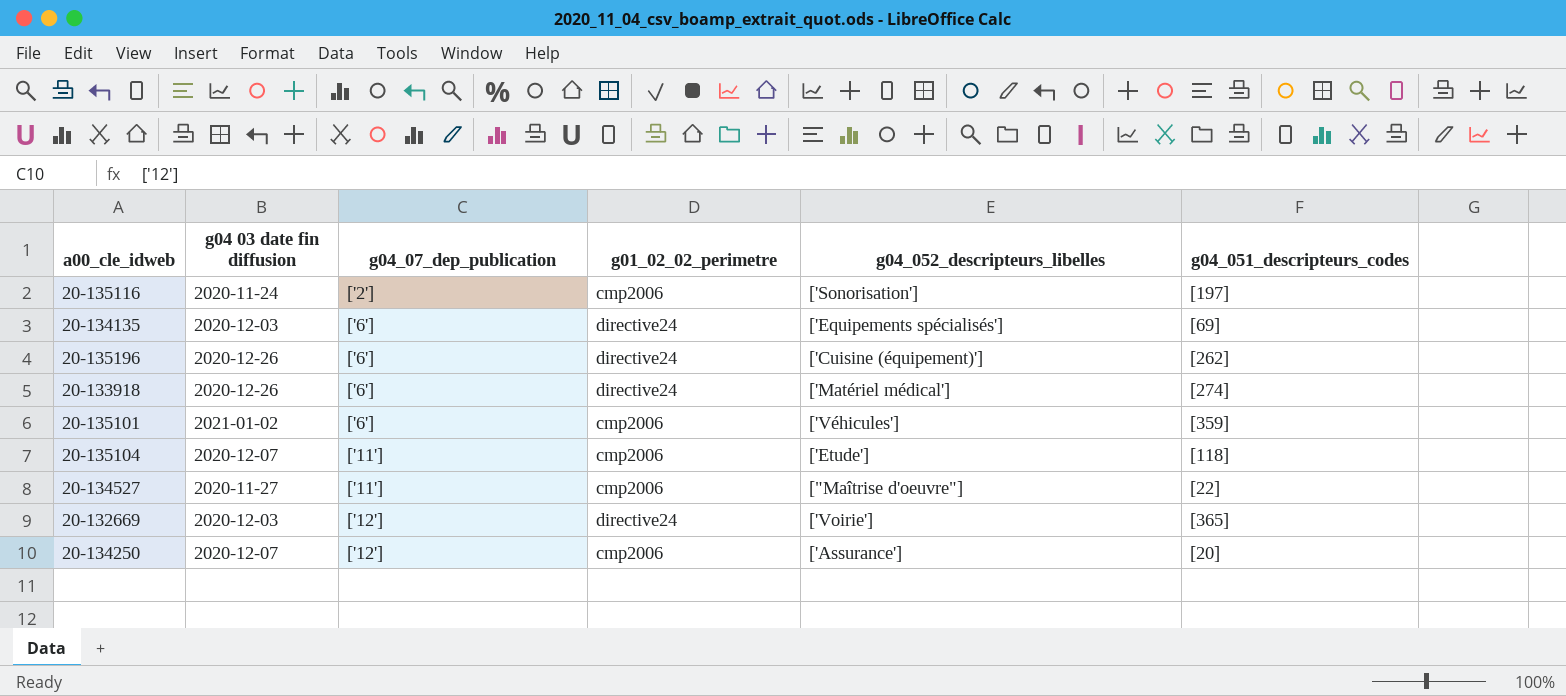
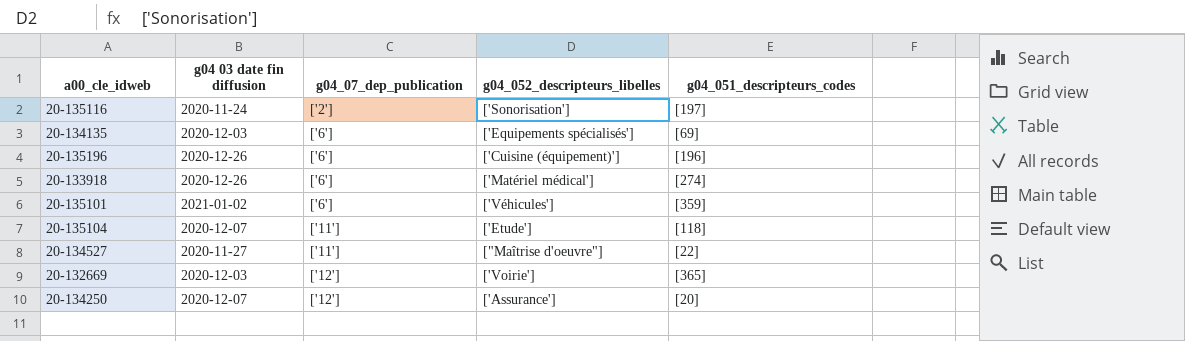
column g01_02_02_perimetre | position: 4 -> none
20-135196 | g04_051_descripteurs_codes: [262] -> [196]

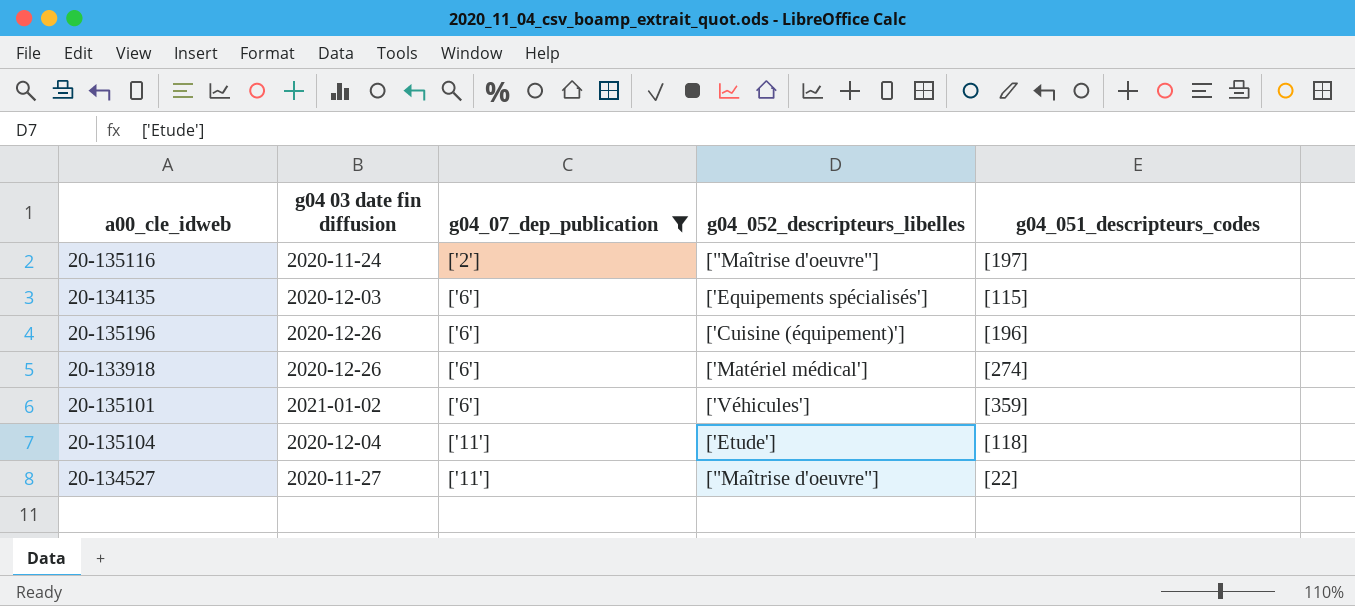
filter: none -> g04_07_dep_publication != ['12']
20-135116 | g04_052_descripteurs_libelles: ['Sonorisation'] -> ["Maîtrise d'oeuvre"]
20-134135 | g04_051_descripteurs_codes: [69] -> [115]
20-135104 | g04 03 date fin diffusion: 2020-12-07 -> 2020-12-04

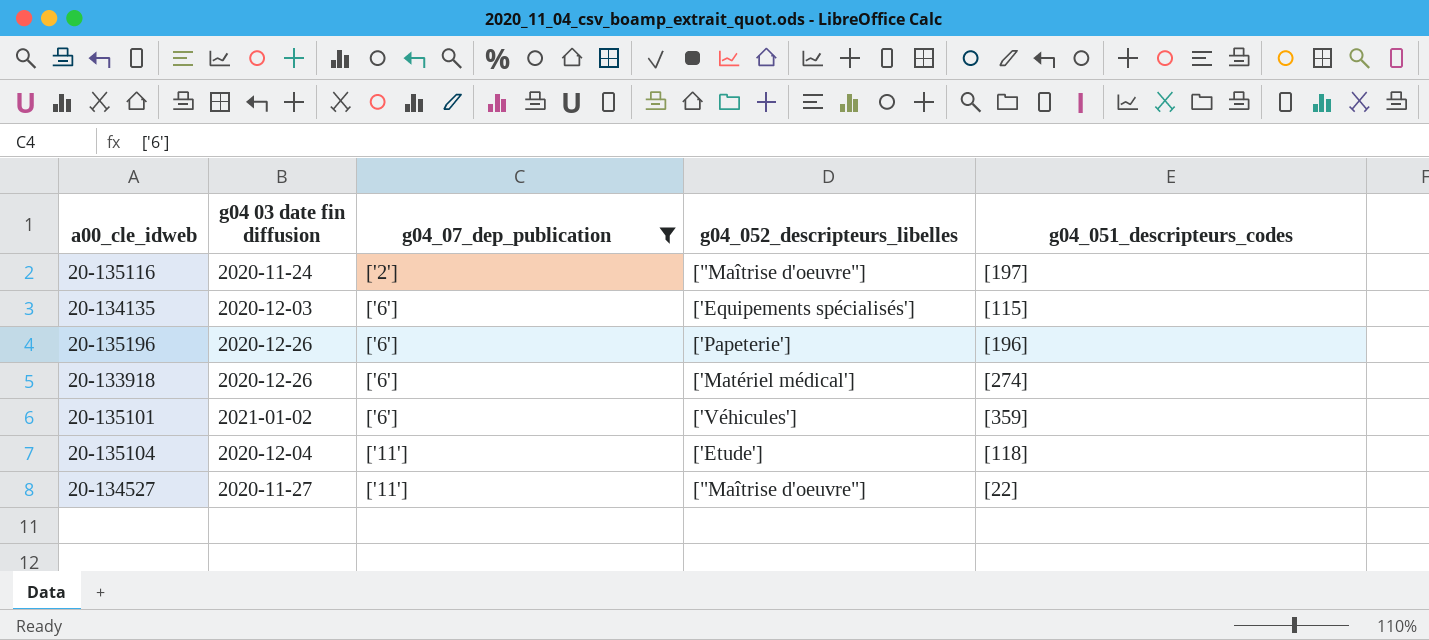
20-135196 | g04_052_descripteurs_libelles: ['Cuisine (équipement)'] -> ['Papeterie']

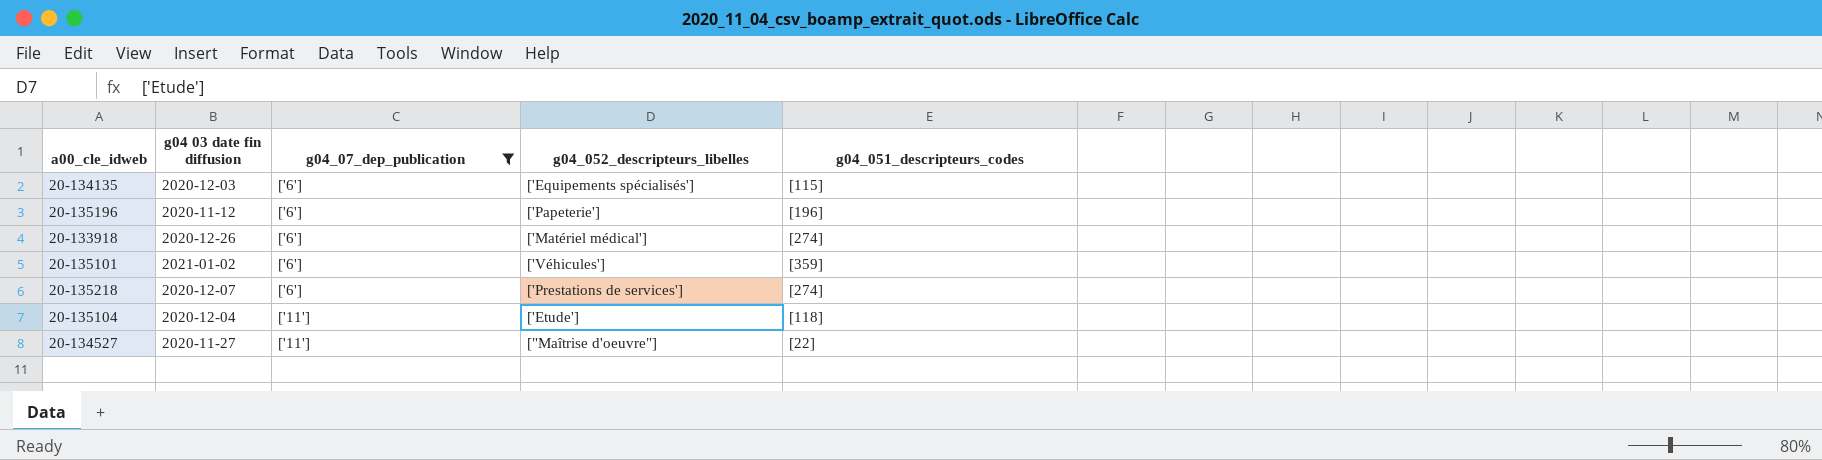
row 20-135116: 2020-11-24 | ['2'] | ["Maîtrise d'oeuvre"] | [197] -> none
20-135196 | g04 03 date fin diffusion: 2020-12-26 -> 2020-11-12
row 20-135218: none -> 2020-12-07 | ['6'] | ['Prestations de services'] | [274]

